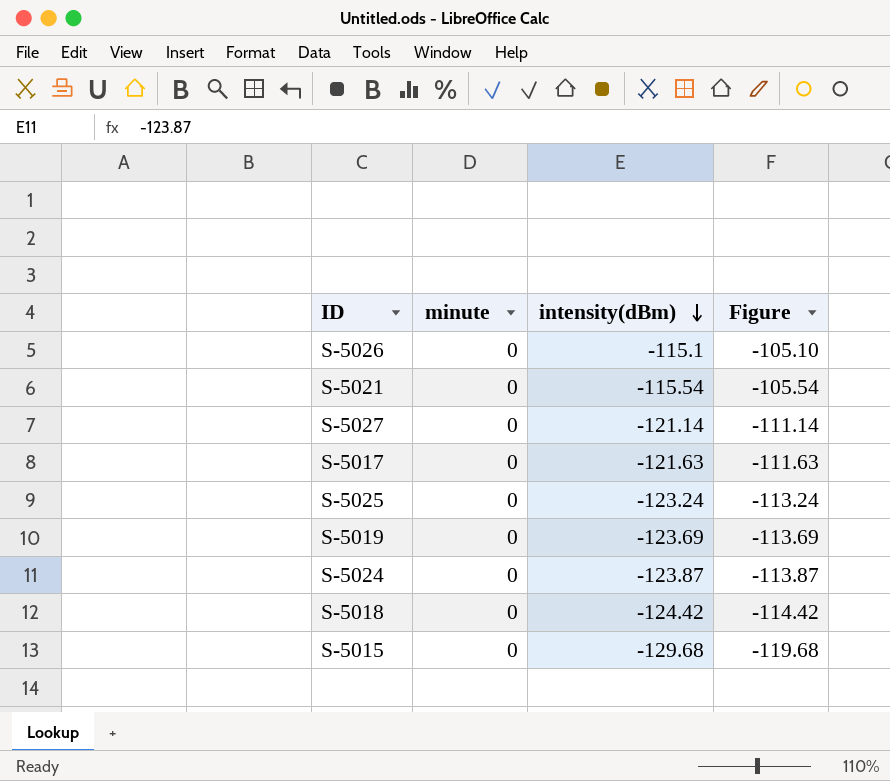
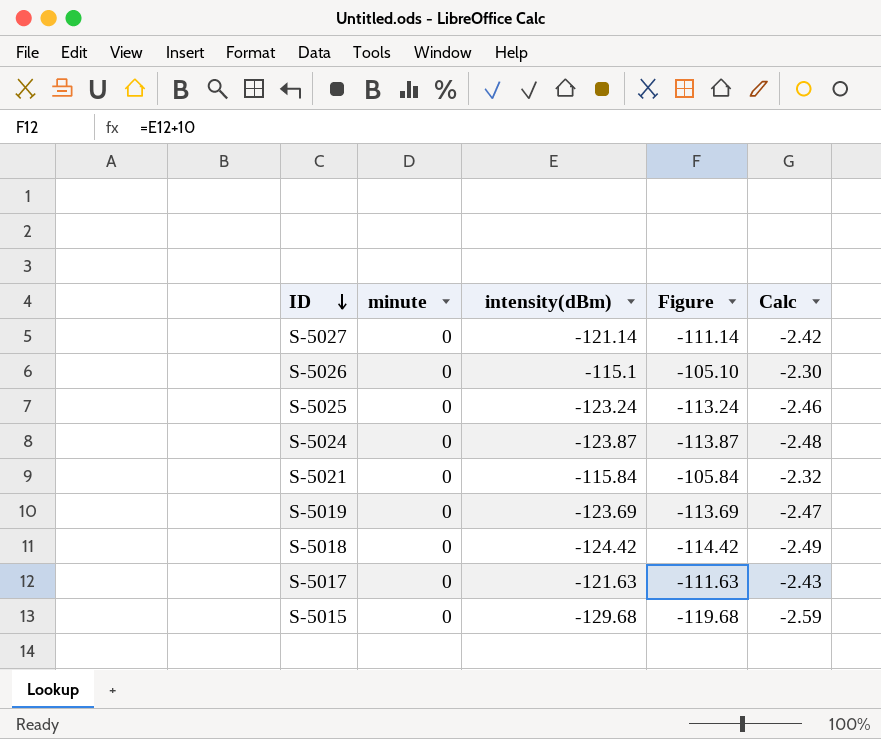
row order: intensity(dBm) descending -> ID descending
column Calc | formula: none -> [intensity(dBm)] * 0.02
S-5021 | intensity(dBm): -115.54 -> -115.84
S-5021 | Figure: -105.54 -> -105.84

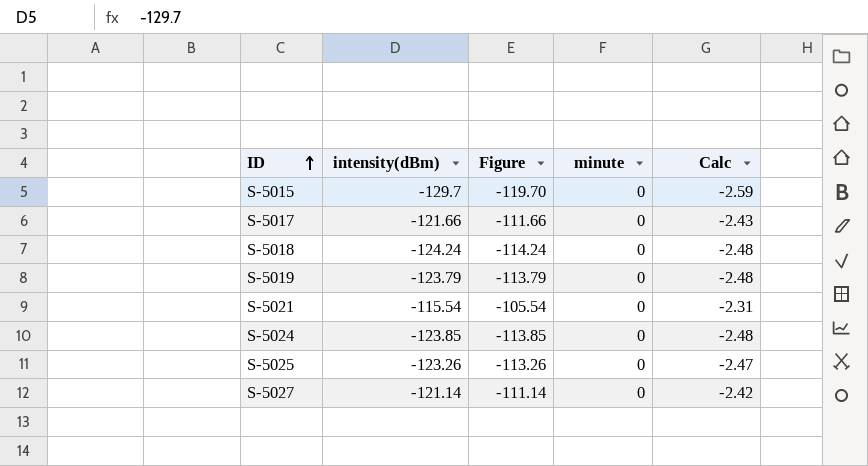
row order: ID descending -> ID ascending
column minute | position: 2 -> 4
row S-5026: 0 | -115.1 | -105.10 | -2.30 -> none
S-5015 | intensity(dBm): -129.68 -> -129.7
S-5015 | Figure: -119.68 -> -119.70
S-5017 | intensity(dBm): -121.63 -> -121.66
S-5017 | Figure: -111.63 -> -111.66
S-5018 | intensity(dBm): -124.42 -> -124.24
S-5018 | Figure: -114.42 -> -114.24
S-5018 | Calc: -2.49 -> -2.48
S-5019 | intensity(dBm): -123.69 -> -123.79
S-5019 | Figure: -113.69 -> -113.79
S-5019 | Calc: -2.47 -> -2.48
S-5021 | intensity(dBm): -115.84 -> -115.54
S-5021 | Figure: -105.84 -> -105.54
S-5021 | Calc: -2.32 -> -2.31
S-5024 | intensity(dBm): -123.87 -> -123.85
S-5024 | Figure: -113.87 -> -113.85
S-5025 | intensity(dBm): -123.24 -> -123.26
S-5025 | Figure: -113.24 -> -113.26
S-5025 | Calc: -2.46 -> -2.47

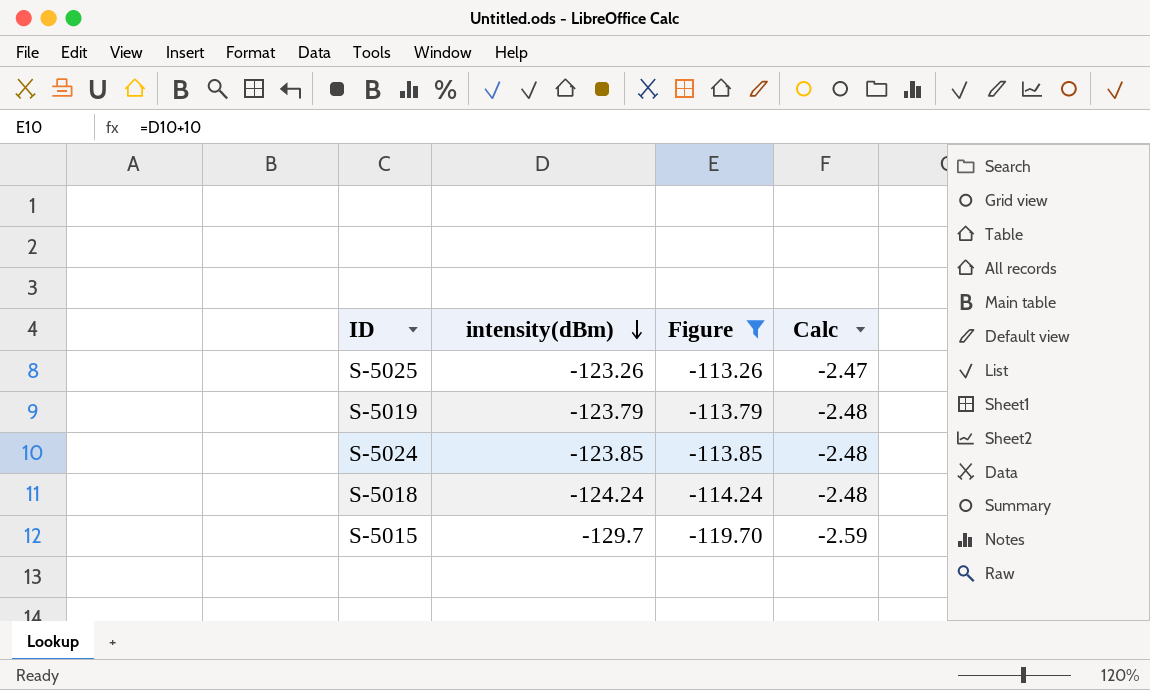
filter: none -> Figure <= -113.26
row order: ID ascending -> intensity(dBm) descending
column minute | position: 4 -> none

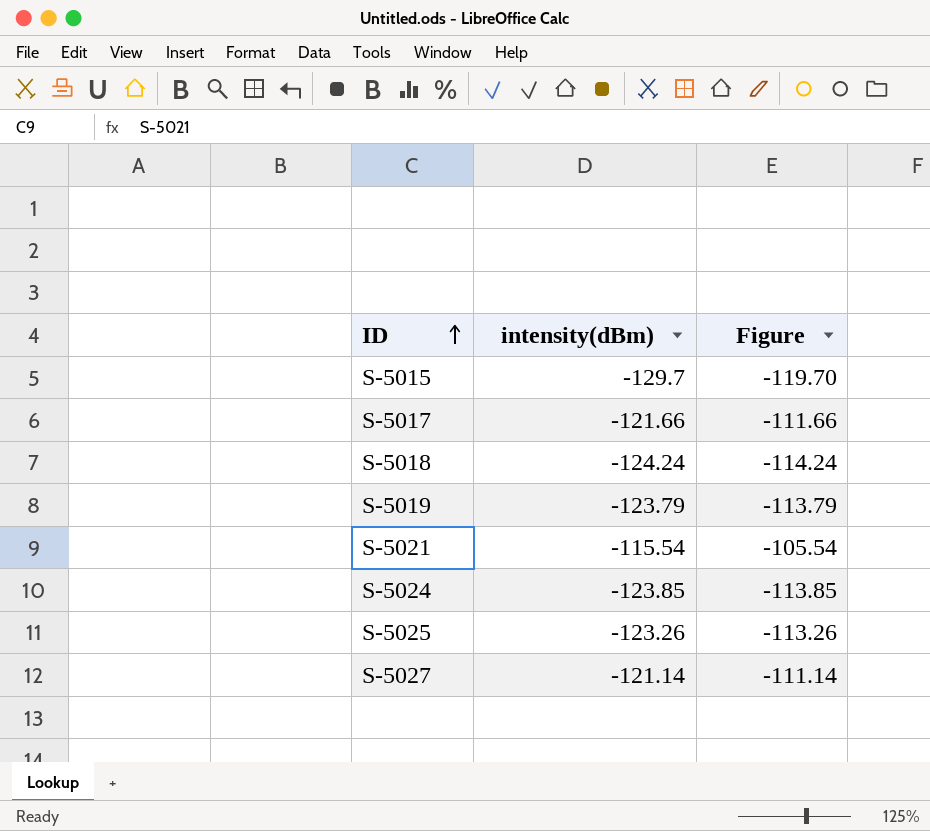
filter: Figure <= -113.26 -> none
row order: intensity(dBm) descending -> ID ascending
column Calc | formula: [intensity(dBm)] * 0.02 -> none

